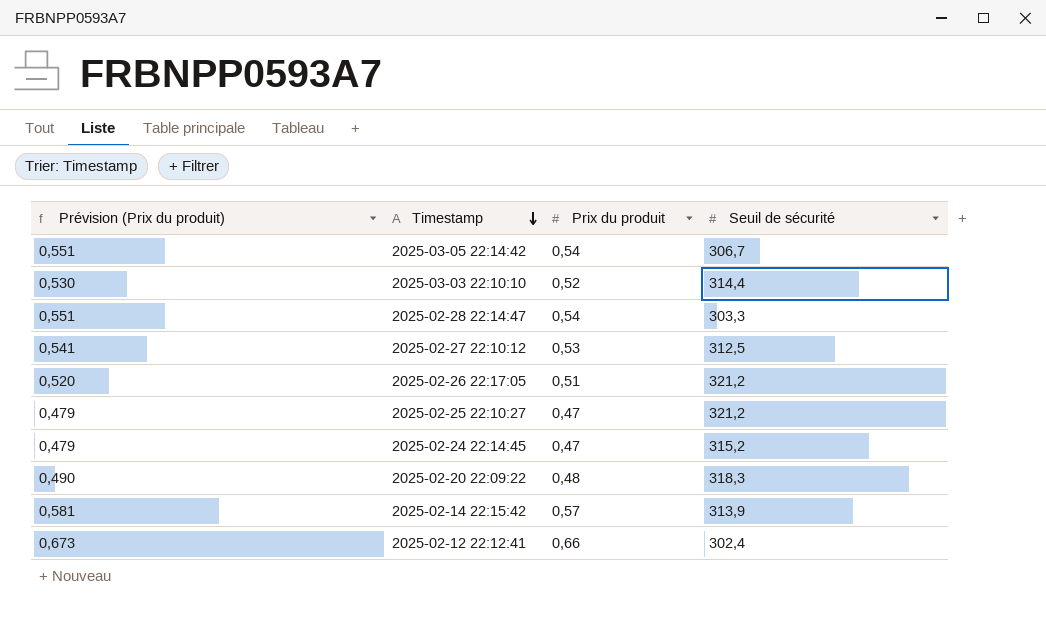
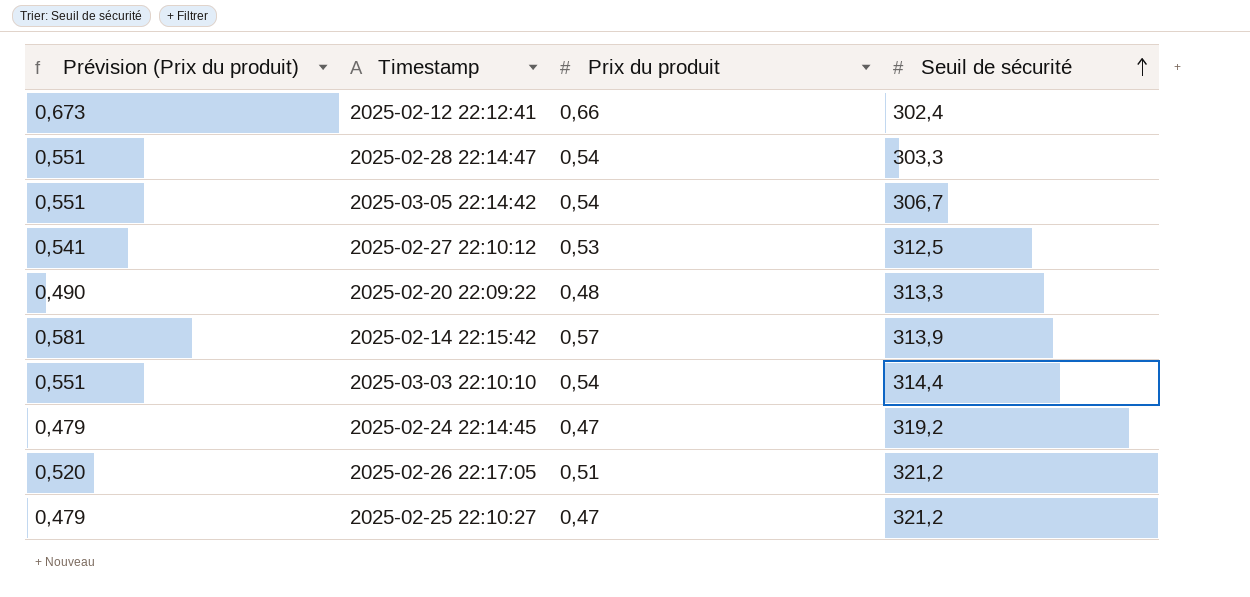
row order: Timestamp descending -> Seuil de sécurité ascending
2025-02-20 22:09:22 | Seuil de sécurité: 318,3 -> 313,3
2025-03-03 22:10:10 | Prévision (Prix du produit): 0,530 -> 0,551
2025-03-03 22:10:10 | Prix du produit: 0,52 -> 0,54
2025-02-24 22:14:45 | Seuil de sécurité: 315,2 -> 319,2

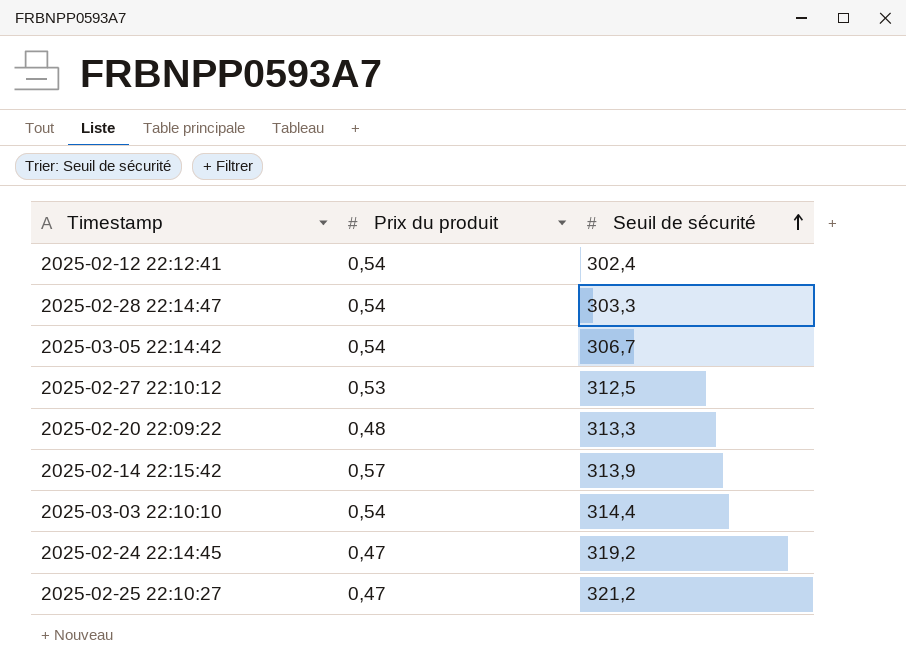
column Prévision (Prix du produit) | formula: [Prix du produit] * 1,02 -> none
row 2025-02-26 22:17:05: 0,520 | 0,51 | 321,2 -> none
2025-02-12 22:12:41 | Prix du produit: 0,66 -> 0,54

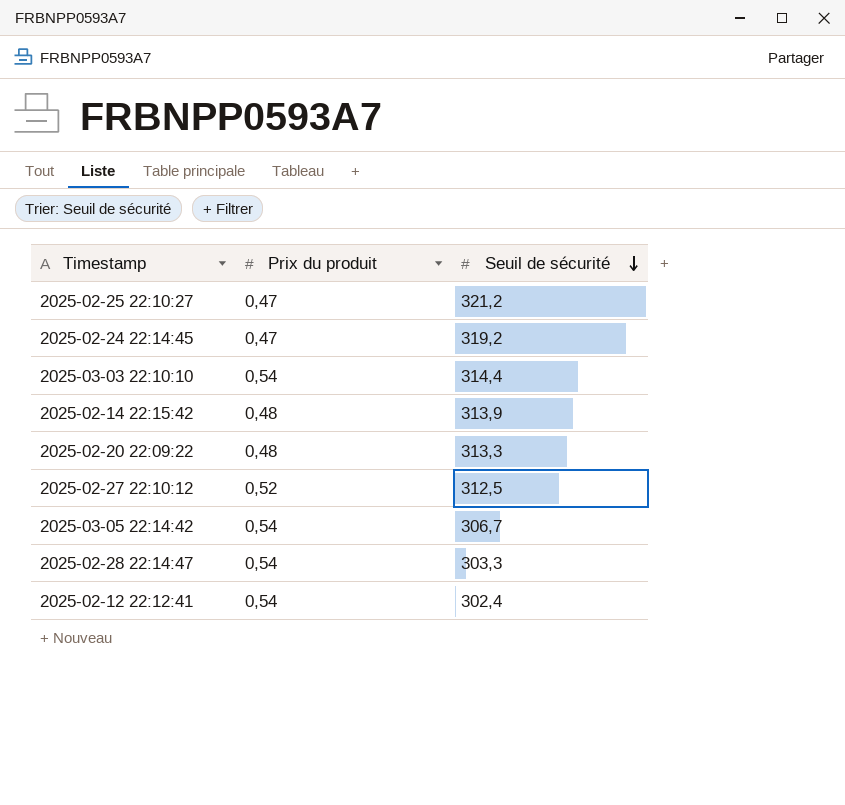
row order: Seuil de sécurité ascending -> Seuil de sécurité descending
2025-02-14 22:15:42 | Prix du produit: 0,57 -> 0,48
2025-02-27 22:10:12 | Prix du produit: 0,53 -> 0,52

